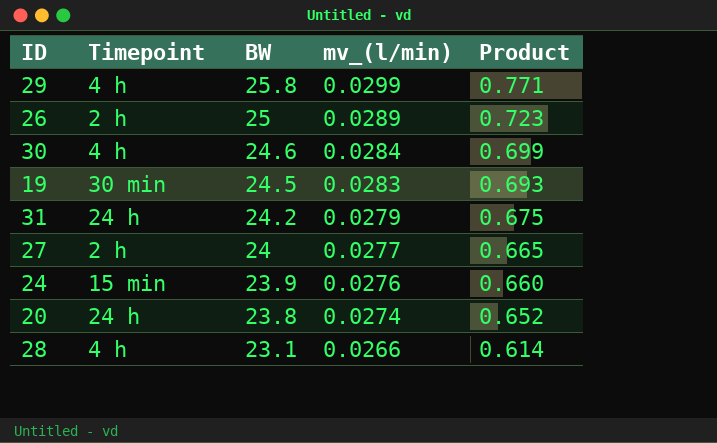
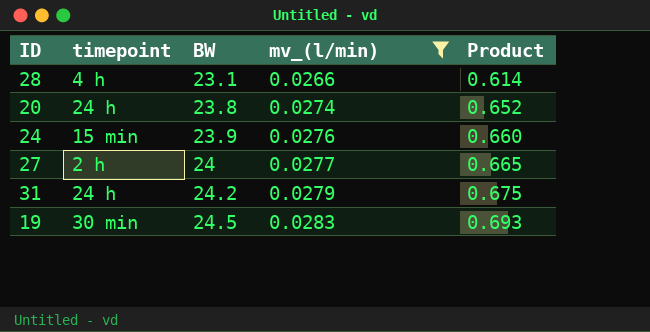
filter: none -> mv_(l/min) <= 0.0283
row order: BW descending -> BW ascending
column name: Timepoint -> timepoint

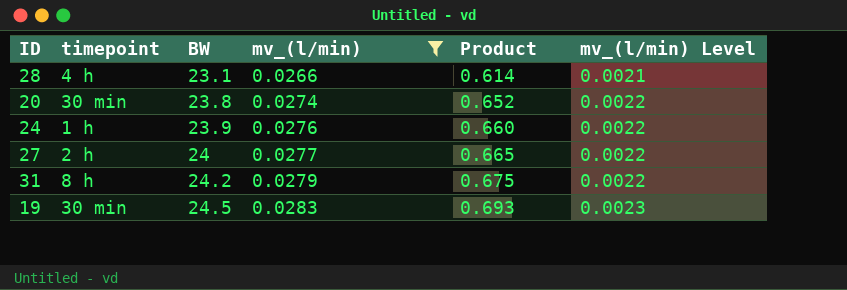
column mv_(l/min) Level | formula: none -> [mv_(l/min)] * 0.08
20 | timepoint: 24 h -> 30 min
24 | timepoint: 15 min -> 1 h
31 | timepoint: 24 h -> 8 h

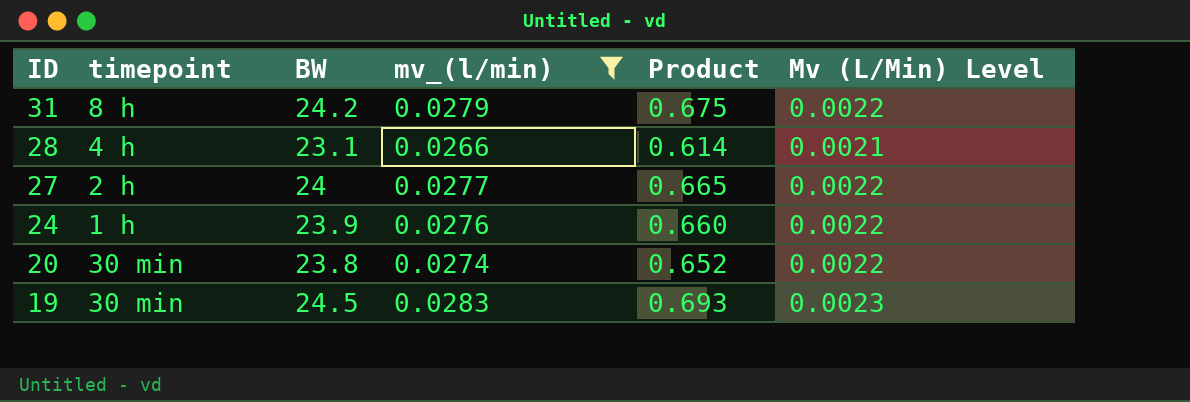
row order: BW ascending -> ID descending
column name: mv_(l/min) Level -> Mv (L/Min) Level

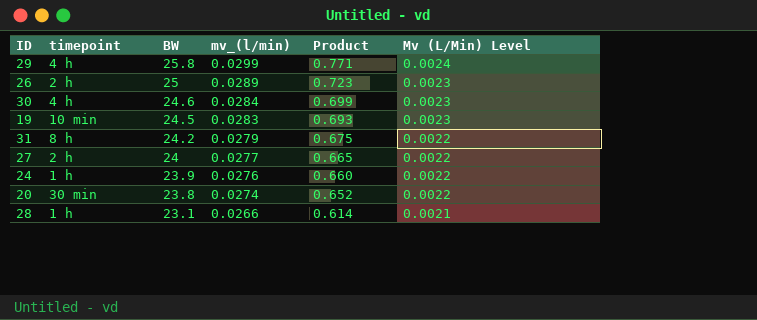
filter: mv_(l/min) <= 0.0283 -> none
row order: ID descending -> BW descending
19 | timepoint: 30 min -> 10 min
28 | timepoint: 4 h -> 1 h

